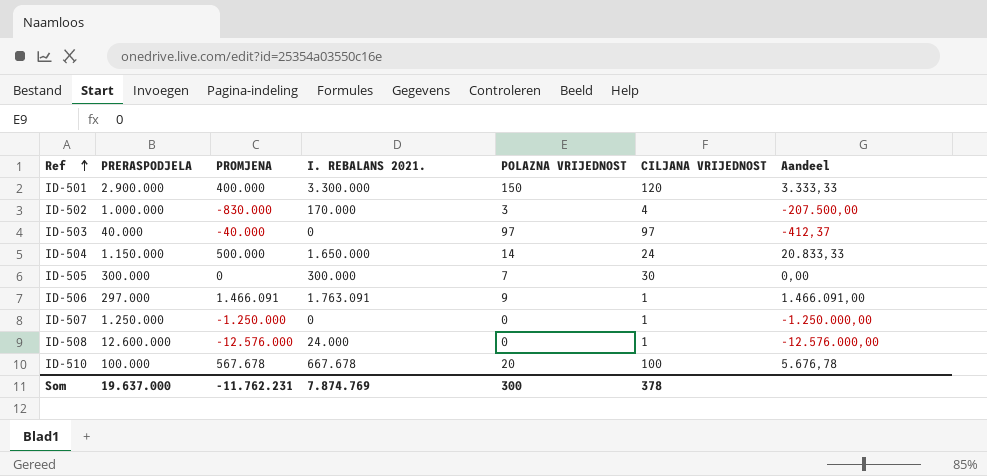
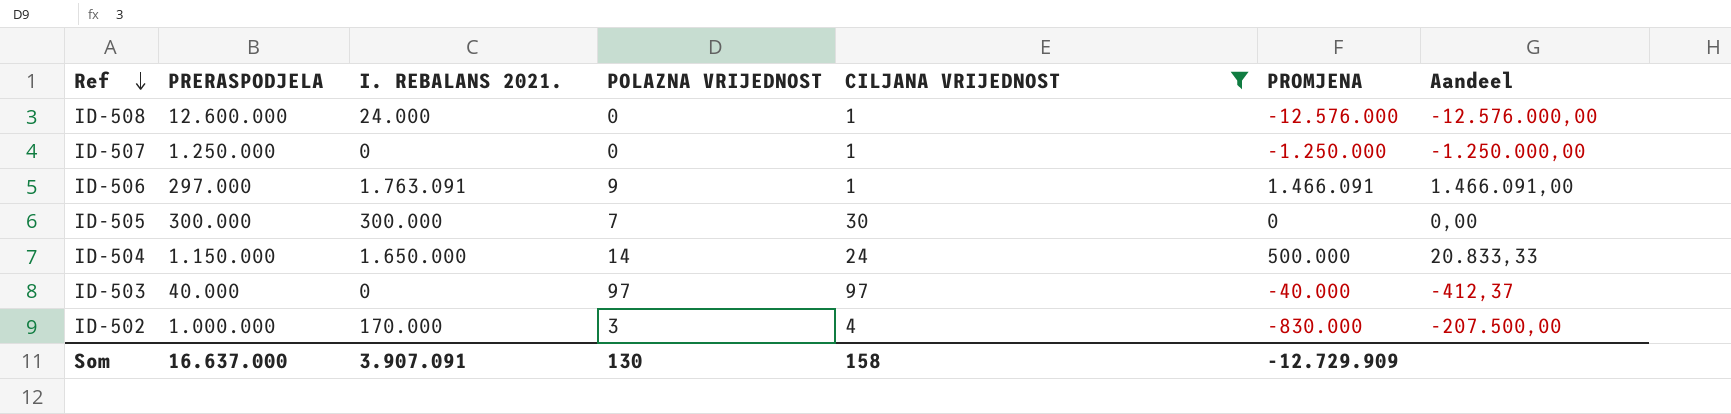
filter: none -> CILJANA VRIJEDNOST <= 97
row order: Ref ascending -> Ref descending
column PROMJENA | position: 3 -> 6
Som | PRERASPODJELA: 19.637.000 -> 16.637.000
Som | I. REBALANS 2021.: 7.874.769 -> 3.907.091
Som | POLAZNA VRIJEDNOST: 300 -> 130
Som | CILJANA VRIJEDNOST: 378 -> 158
Som | PROMJENA: -11.762.231 -> -12.729.909

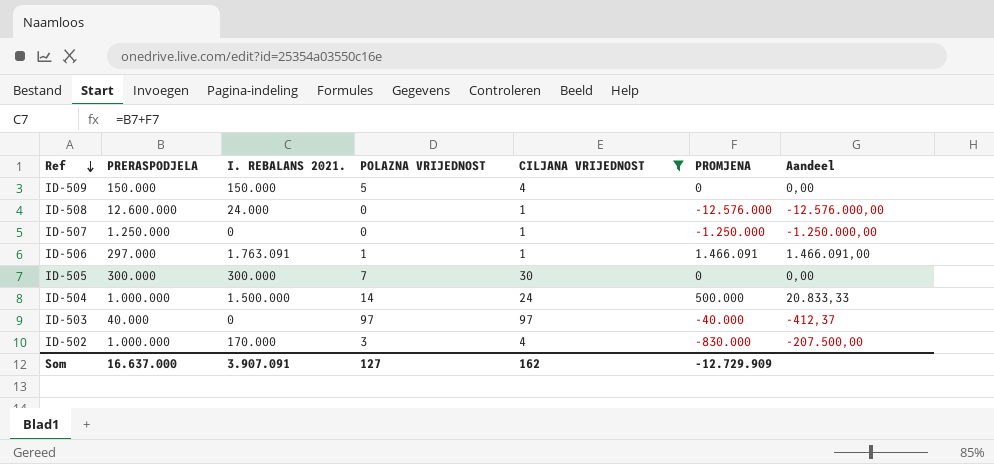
row ID-509: none -> 150.000 | 150.000 | 5 | 4 | 0 | 0,00
ID-506 | POLAZNA VRIJEDNOST: 9 -> 1
ID-504 | PRERASPODJELA: 1.150.000 -> 1.000.000
ID-504 | I. REBALANS 2021.: 1.650.000 -> 1.500.000
Som | POLAZNA VRIJEDNOST: 130 -> 127
Som | CILJANA VRIJEDNOST: 158 -> 162

